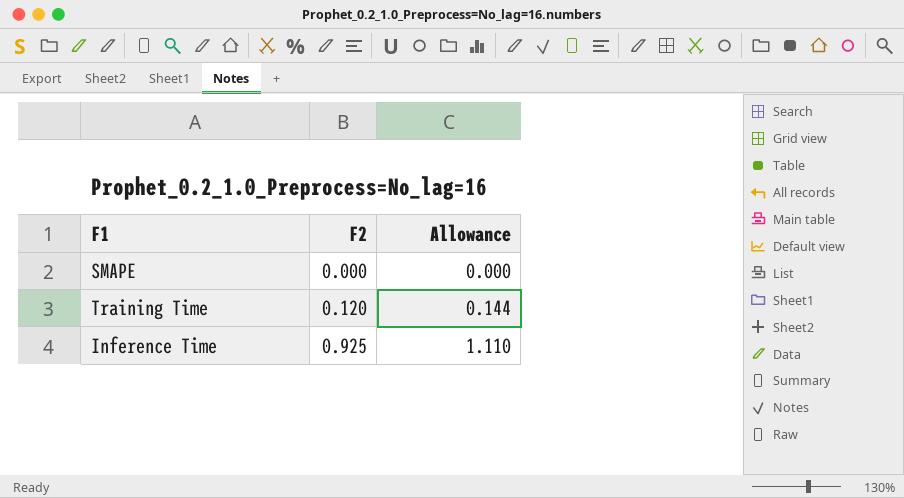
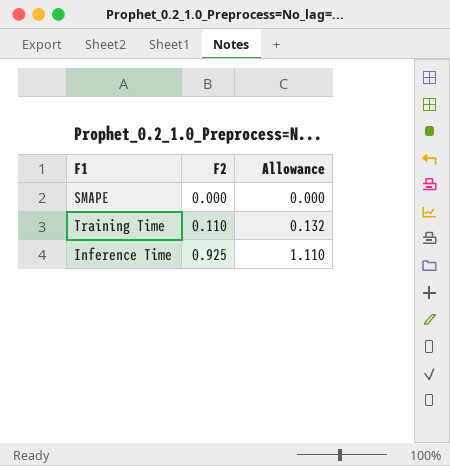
Training Time | F2: 0.120 -> 0.110
Training Time | Allowance: 0.144 -> 0.132

